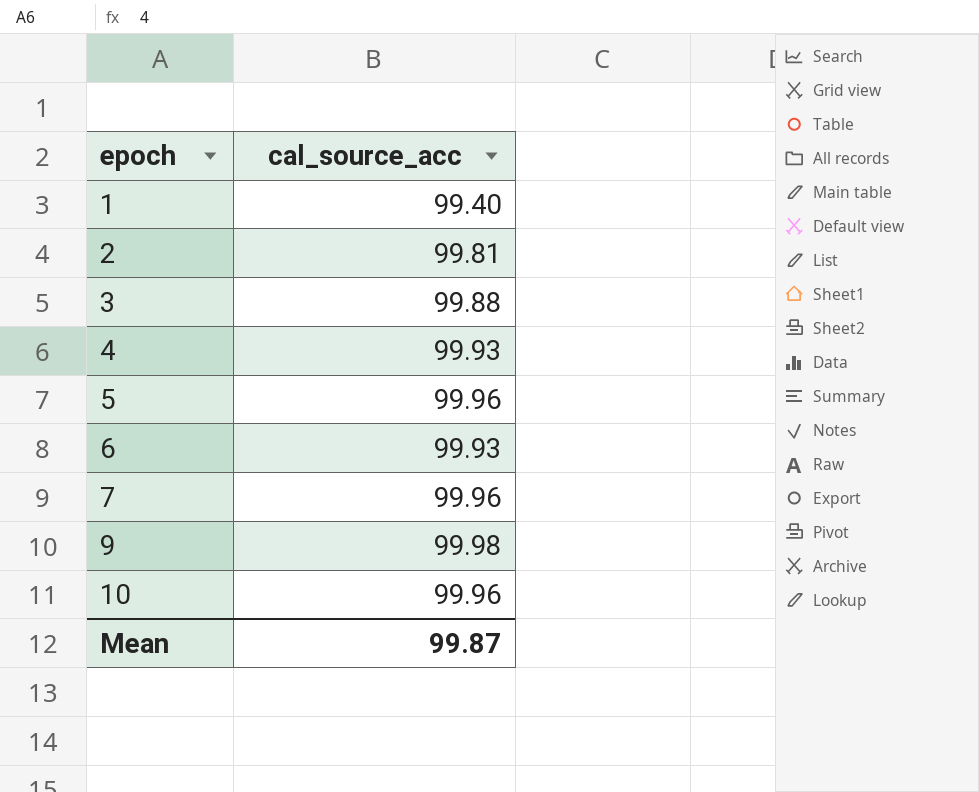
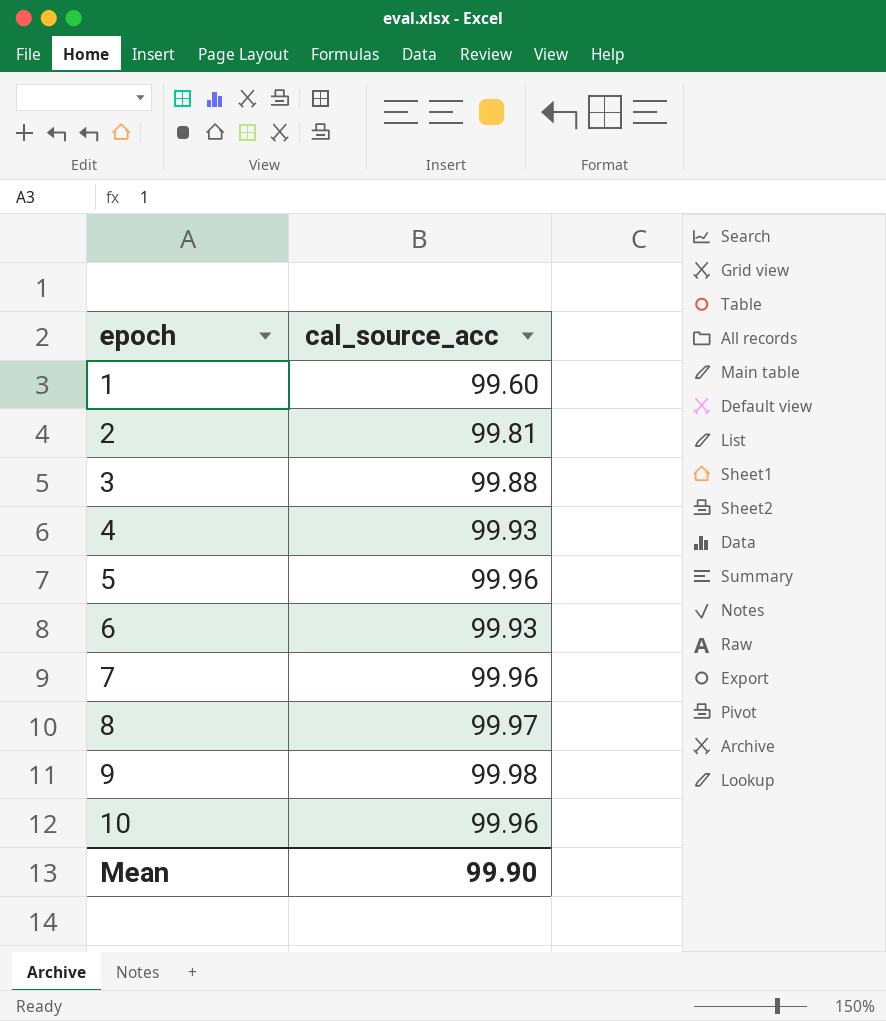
1 | cal_source_acc: 99.40 -> 99.60
row 8: none -> 99.97
Mean | cal_source_acc: 99.87 -> 99.90

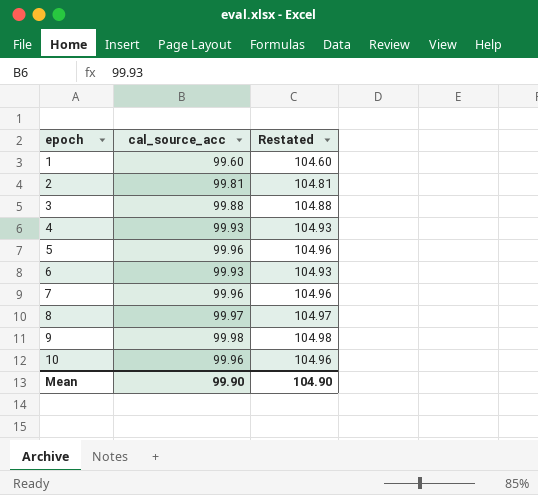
column Restated | formula: none -> [cal_source_acc] + 5

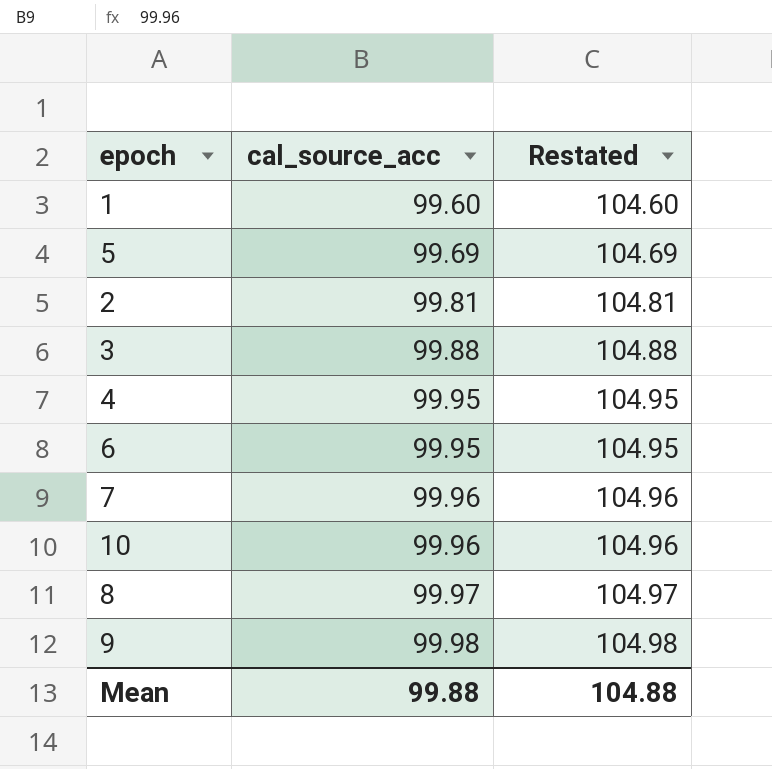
row order: epoch ascending -> cal_source_acc ascending
5 | cal_source_acc: 99.96 -> 99.69
5 | Restated: 104.96 -> 104.69
4 | cal_source_acc: 99.93 -> 99.95
4 | Restated: 104.93 -> 104.95
6 | cal_source_acc: 99.93 -> 99.95
6 | Restated: 104.93 -> 104.95
Mean | cal_source_acc: 99.90 -> 99.88
Mean | Restated: 104.90 -> 104.88

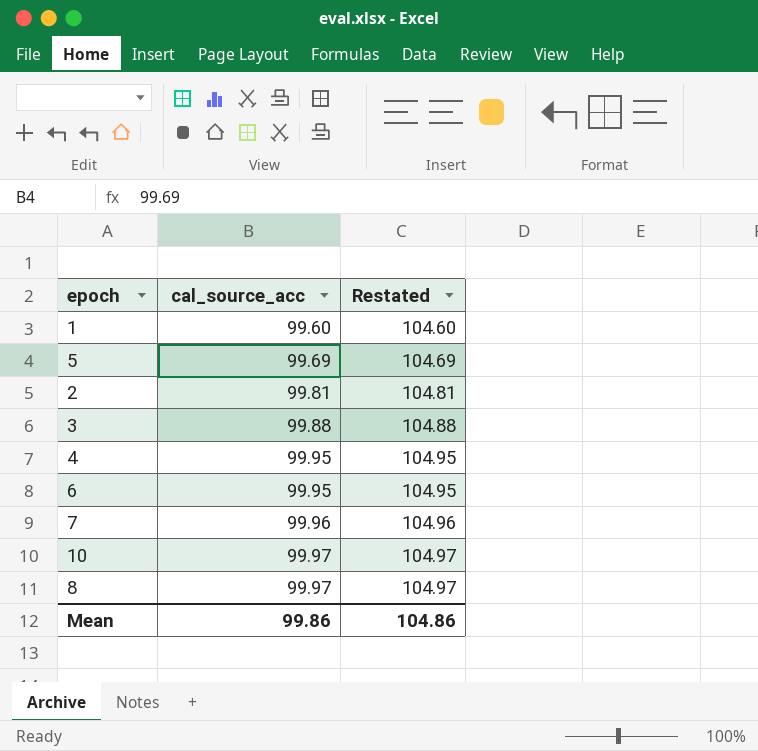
row 9: 99.98 | 104.98 -> none
10 | cal_source_acc: 99.96 -> 99.97
10 | Restated: 104.96 -> 104.97
Mean | cal_source_acc: 99.88 -> 99.86
Mean | Restated: 104.88 -> 104.86

